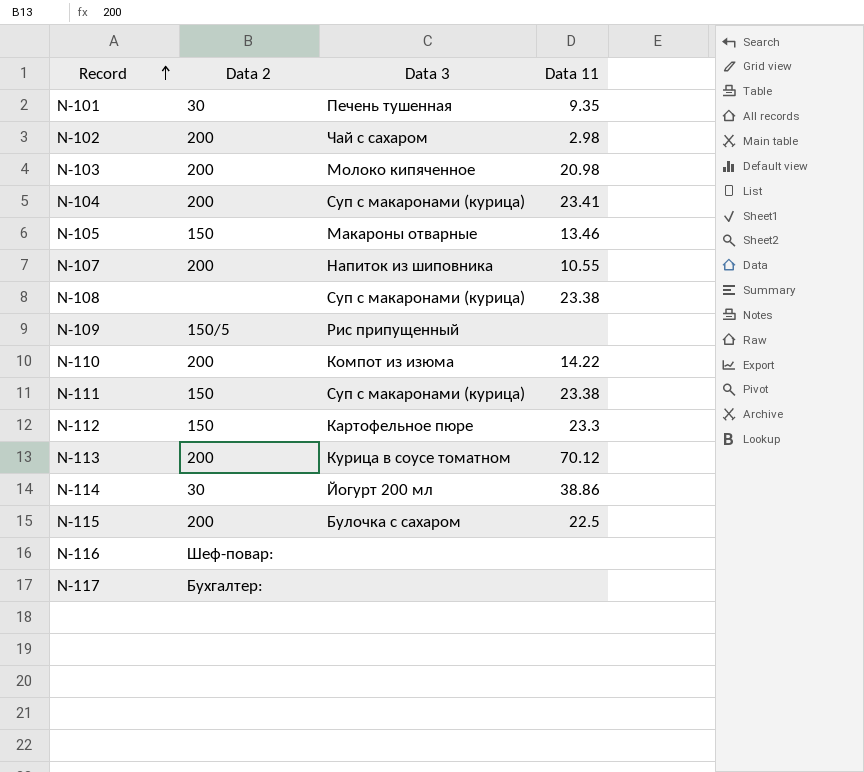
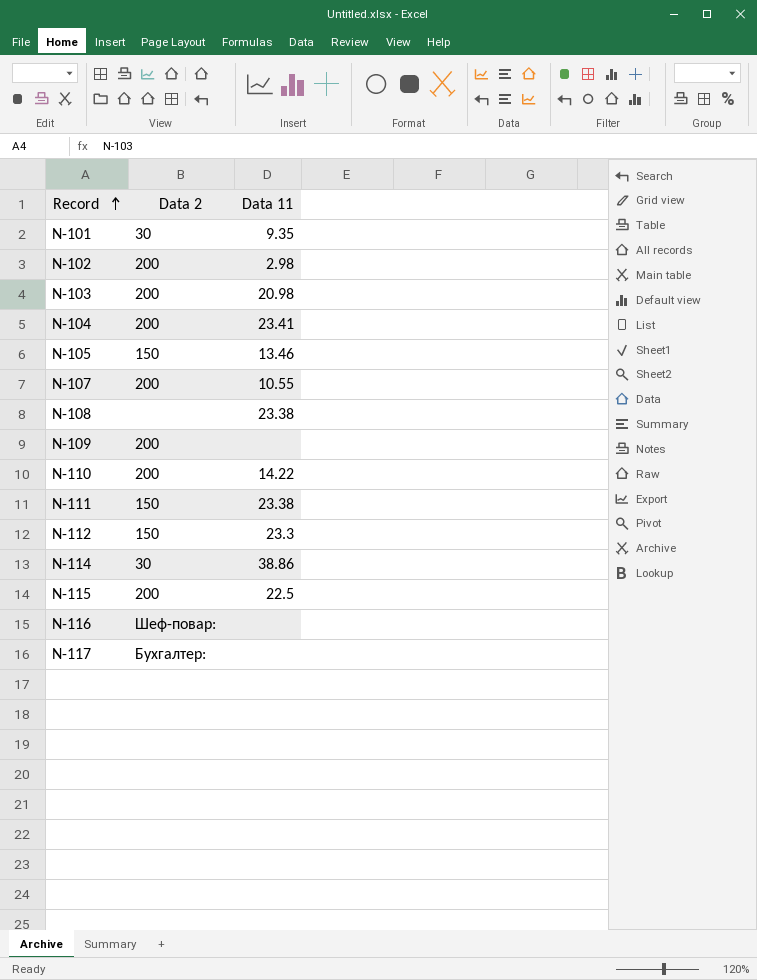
column Data 3 | position: 3 -> none
row N-113: 200 | Курица в соусе томатном | 70.12 -> none
N-109 | Data 2: 150/5 -> 200

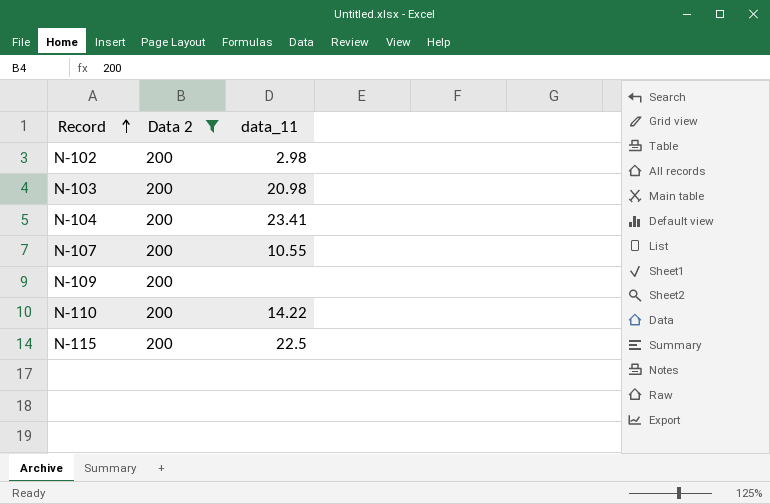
filter: none -> Data 2 = 200
column name: Data 11 -> data_11

